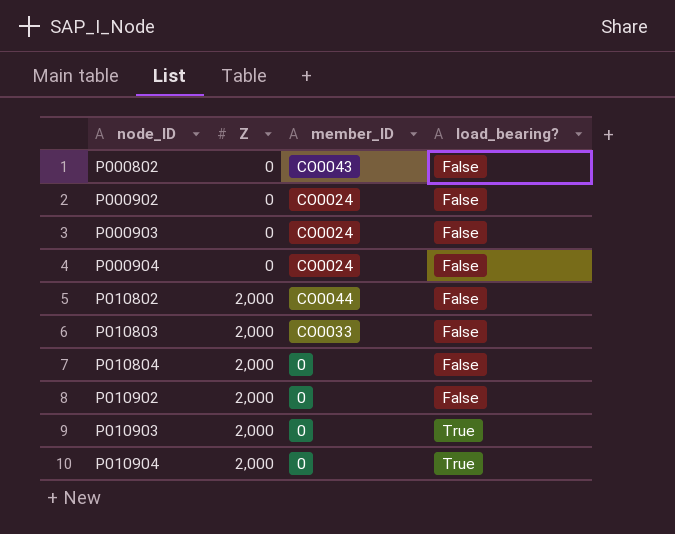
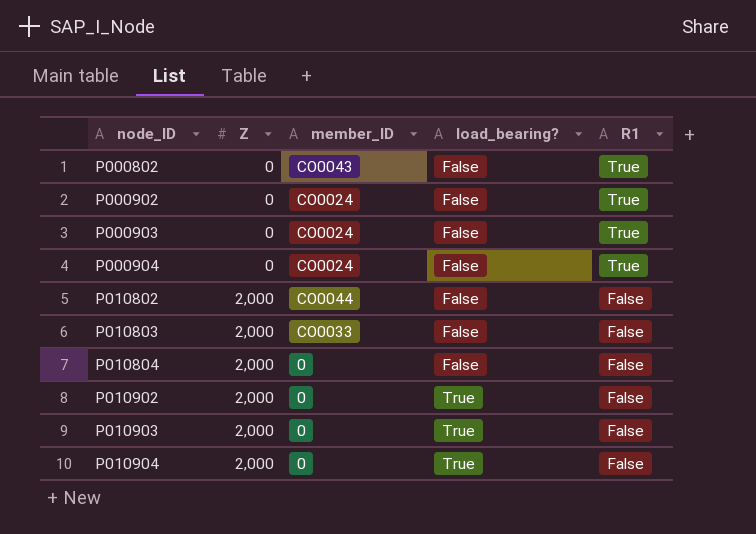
column R1 | position: none -> 5
P010902 | load_bearing?: False -> True

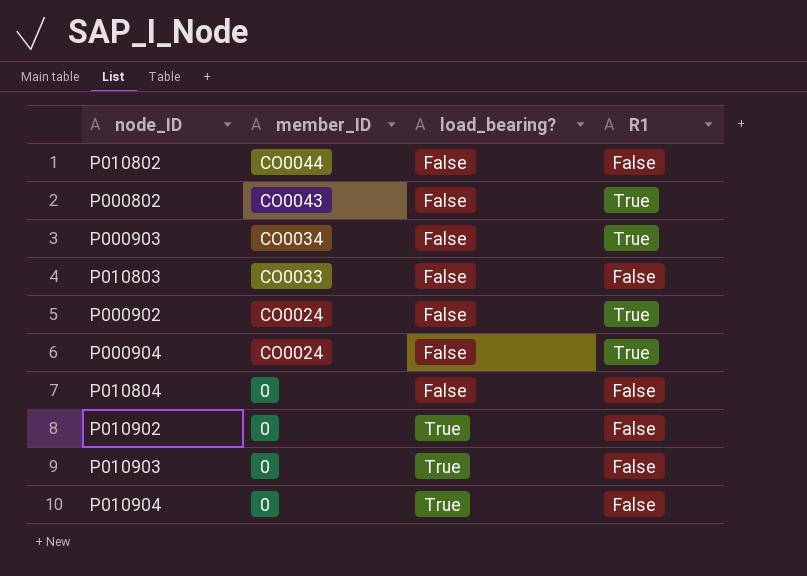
row order: node_ID ascending -> member_ID descending
column Z | position: 2 -> none
P000903 | member_ID: CO0024 -> CO0034

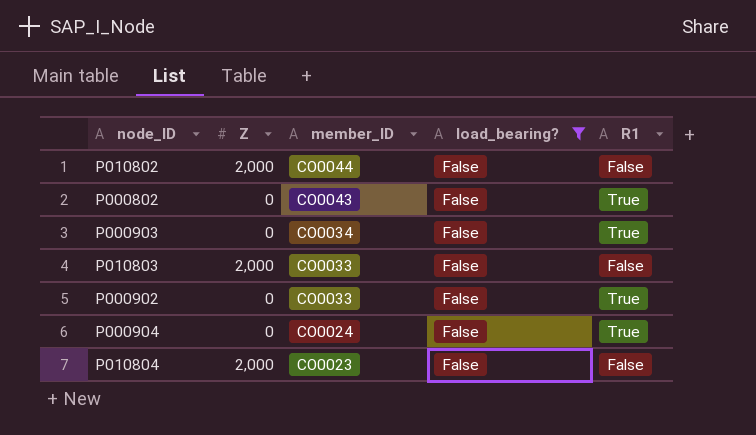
filter: none -> load_bearing? = False
column Z | position: none -> 2
P000902 | member_ID: CO0024 -> CO0033
P010804 | member_ID: 0 -> CO0023

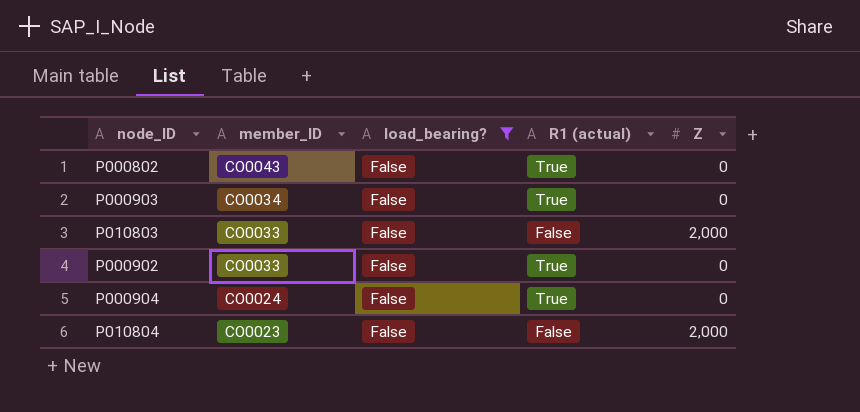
column name: R1 -> R1 (actual)
column Z | position: 2 -> 5
row P010802: 2,000 | CO0044 | False | False -> none

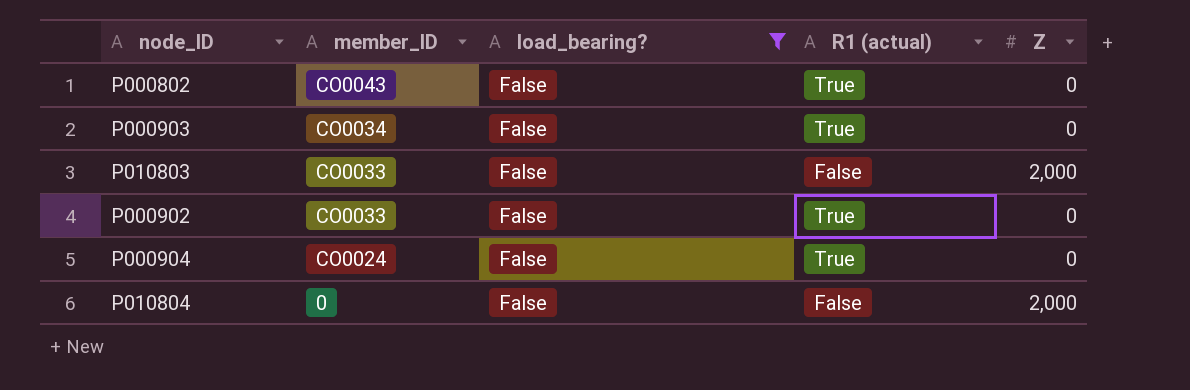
P010804 | member_ID: CO0023 -> 0

